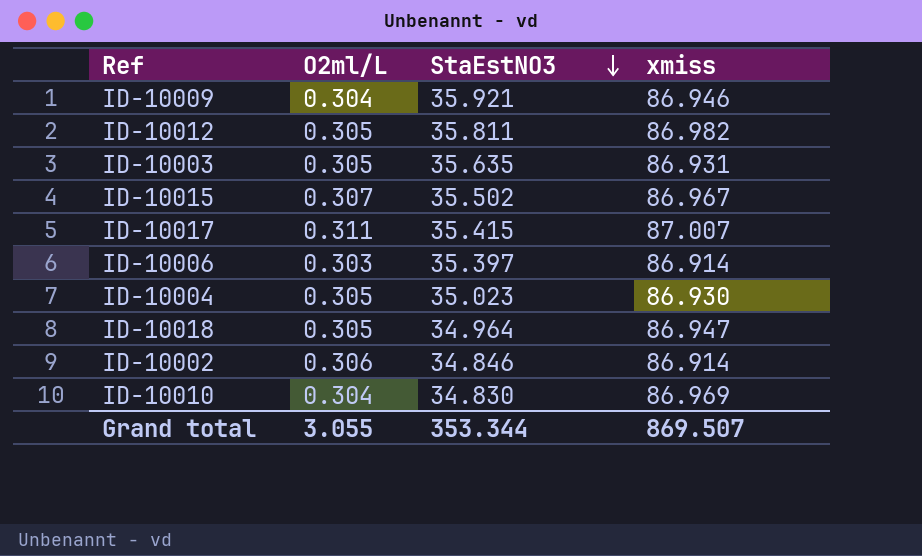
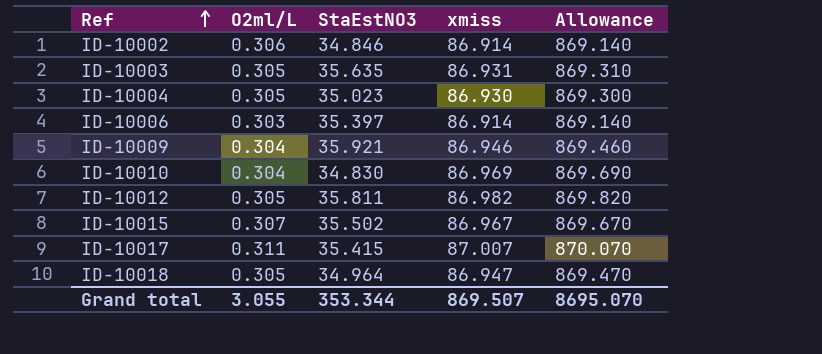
row order: StaEstNO3 descending -> Ref ascending
column Allowance | formula: none -> [xmiss] * 10

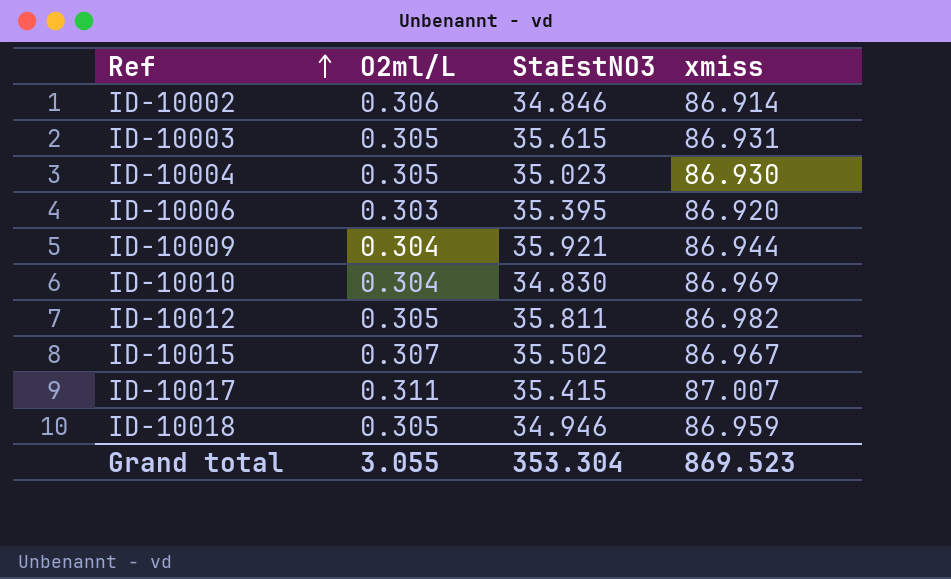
column Allowance | formula: [xmiss] * 10 -> none
ID-10003 | StaEstNO3: 35.635 -> 35.615
ID-10006 | StaEstNO3: 35.397 -> 35.395
ID-10006 | xmiss: 86.914 -> 86.920
ID-10009 | xmiss: 86.946 -> 86.944
ID-10018 | StaEstNO3: 34.964 -> 34.946
ID-10018 | xmiss: 86.947 -> 86.959
Grand total | StaEstNO3: 353.344 -> 353.304
Grand total | xmiss: 869.507 -> 869.523

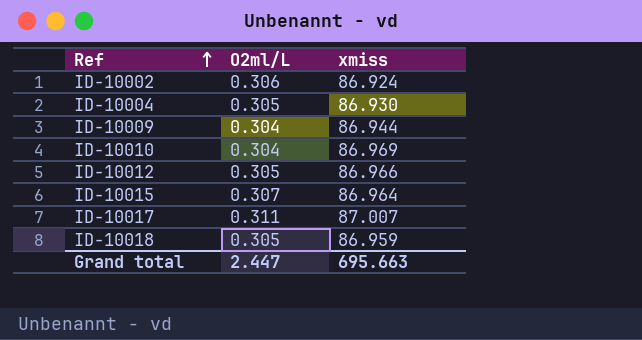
column StaEstNO3 | position: 3 -> none
row ID-10003: 0.305 | 35.615 | 86.931 -> none
row ID-10006: 0.303 | 35.395 | 86.920 -> none
ID-10002 | xmiss: 86.914 -> 86.924
ID-10012 | xmiss: 86.982 -> 86.966
ID-10015 | xmiss: 86.967 -> 86.964
Grand total | O2ml/L: 3.055 -> 2.447
Grand total | xmiss: 869.523 -> 695.663

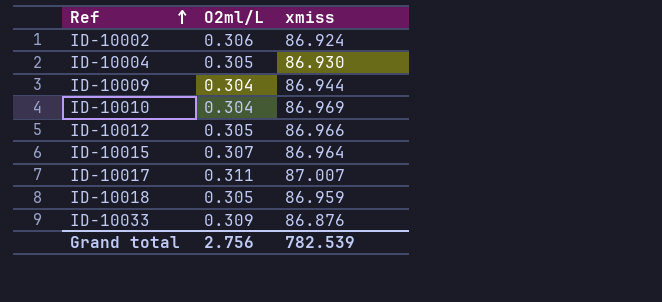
row ID-10033: none -> 0.309 | 86.876
Grand total | O2ml/L: 2.447 -> 2.756
Grand total | xmiss: 695.663 -> 782.539

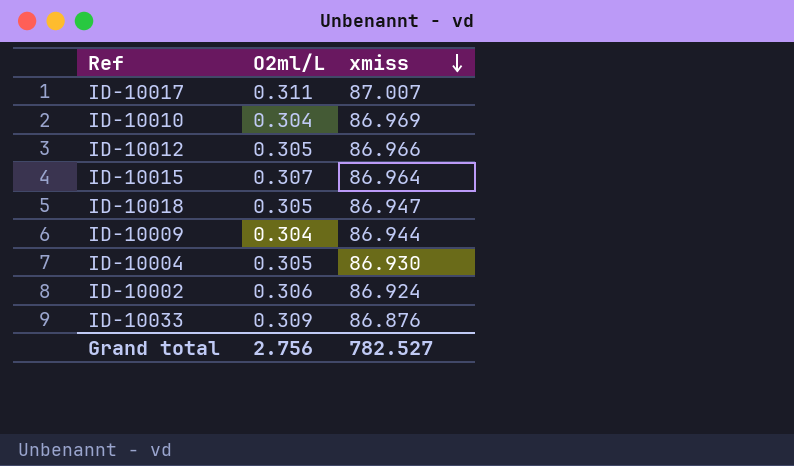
row order: Ref ascending -> xmiss descending
ID-10018 | xmiss: 86.959 -> 86.947
Grand total | xmiss: 782.539 -> 782.527

